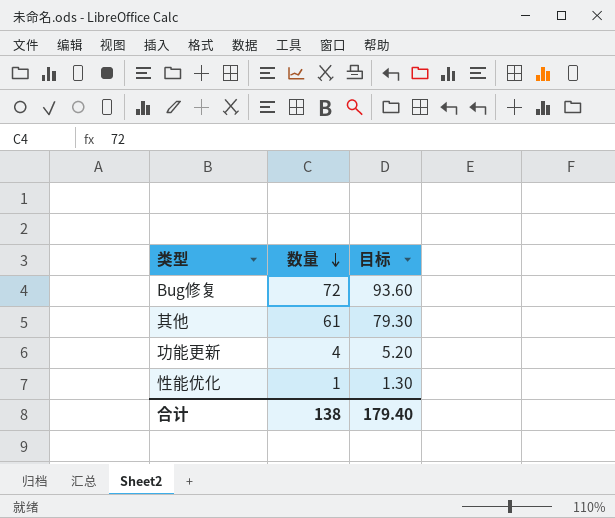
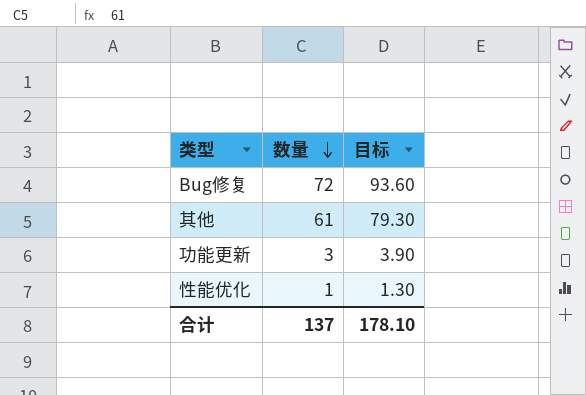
功能更新 | 数量: 4 -> 3
功能更新 | 目标: 5.20 -> 3.90
合计 | 数量: 138 -> 137
合计 | 目标: 179.40 -> 178.10

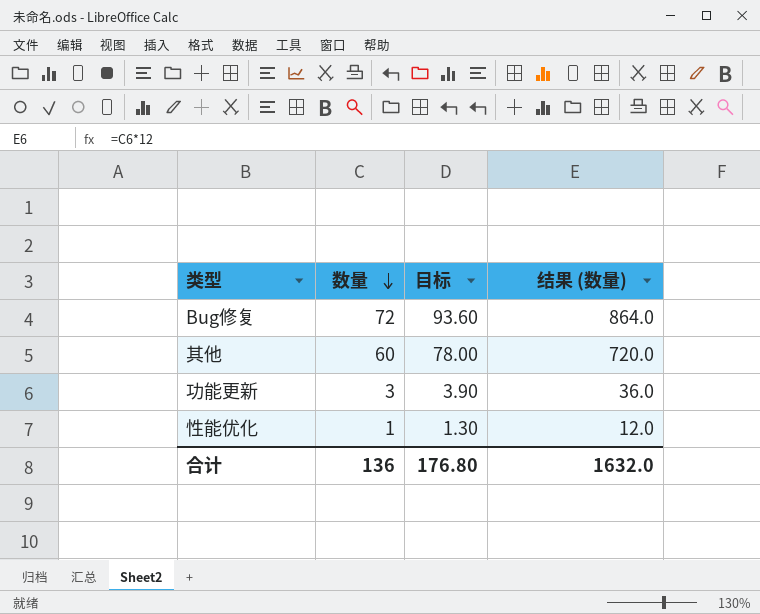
column 结果 (数量) | formula: none -> [数量] * 12
其他 | 数量: 61 -> 60
其他 | 目标: 79.30 -> 78.00
合计 | 数量: 137 -> 136
合计 | 目标: 178.10 -> 176.80

